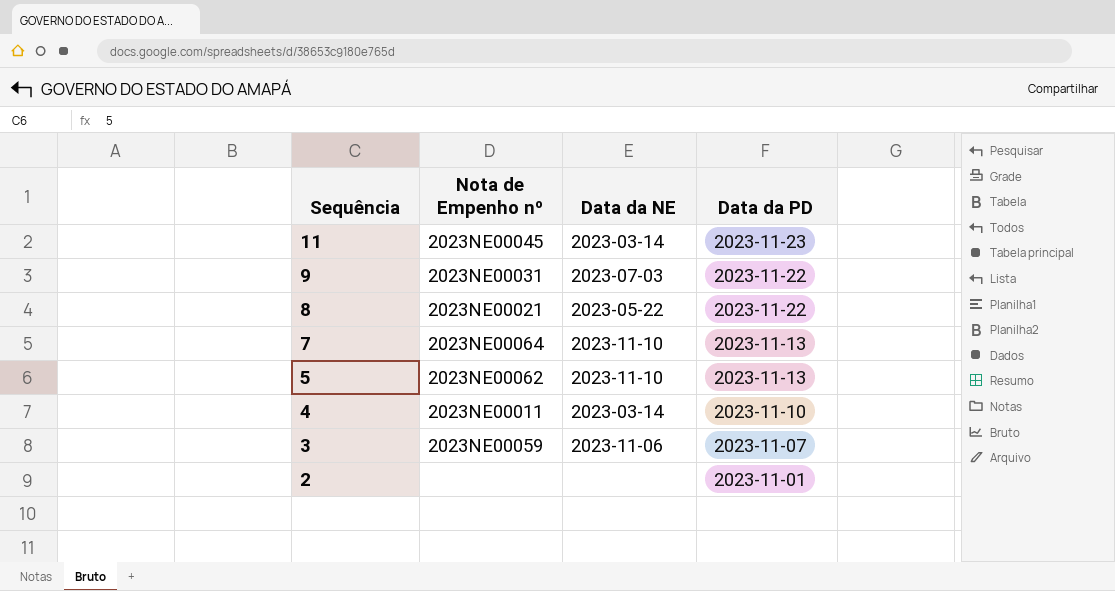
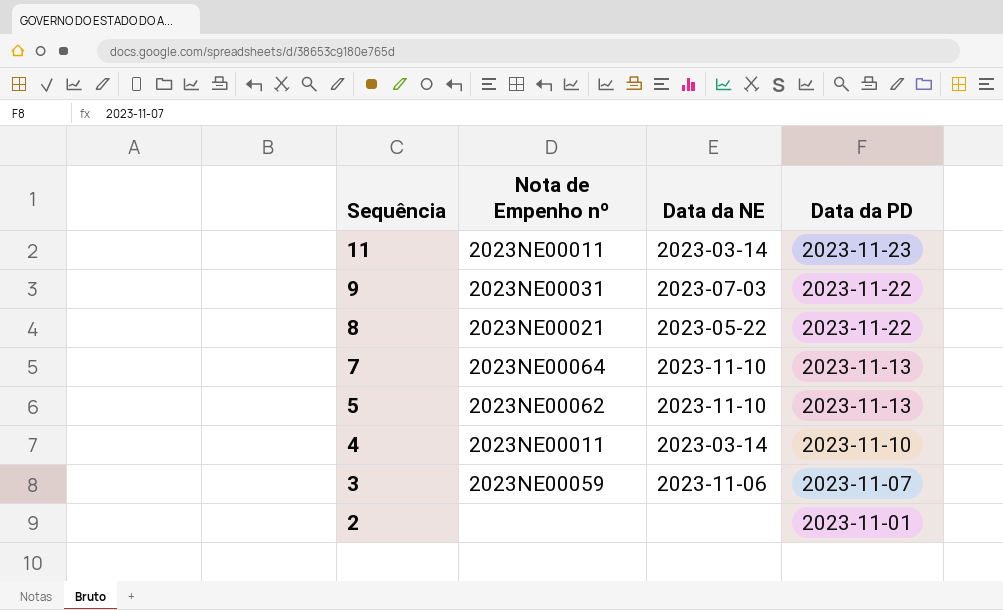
11 | Nota de Empenho nº: 2023NE00045 -> 2023NE00011

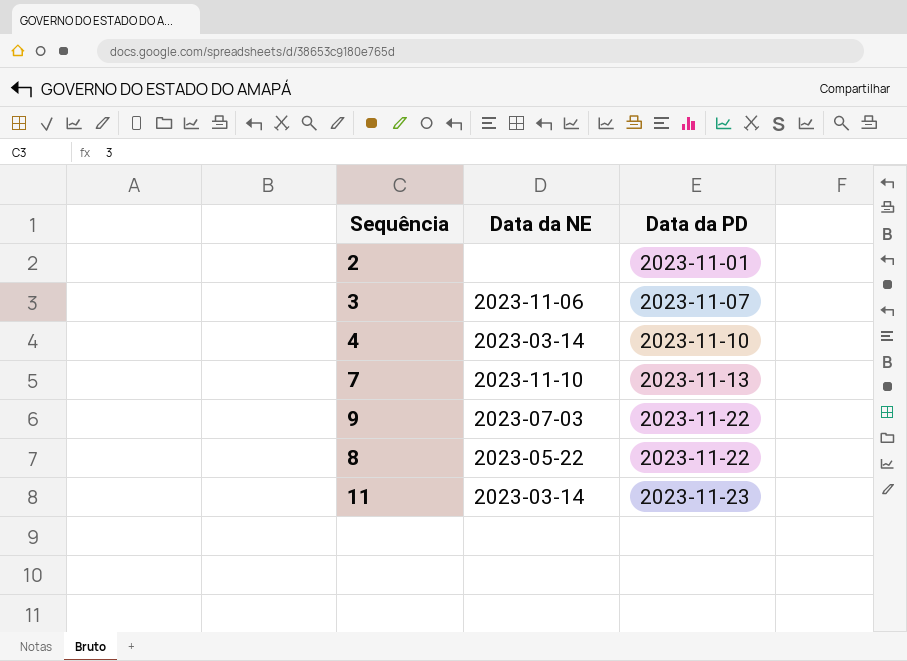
row order: Sequência descending -> Data da PD ascending
column Nota de Empenho nº | position: 2 -> none
row 5: 2023NE00062 | 2023-11-10 | 2023-11-13 -> none

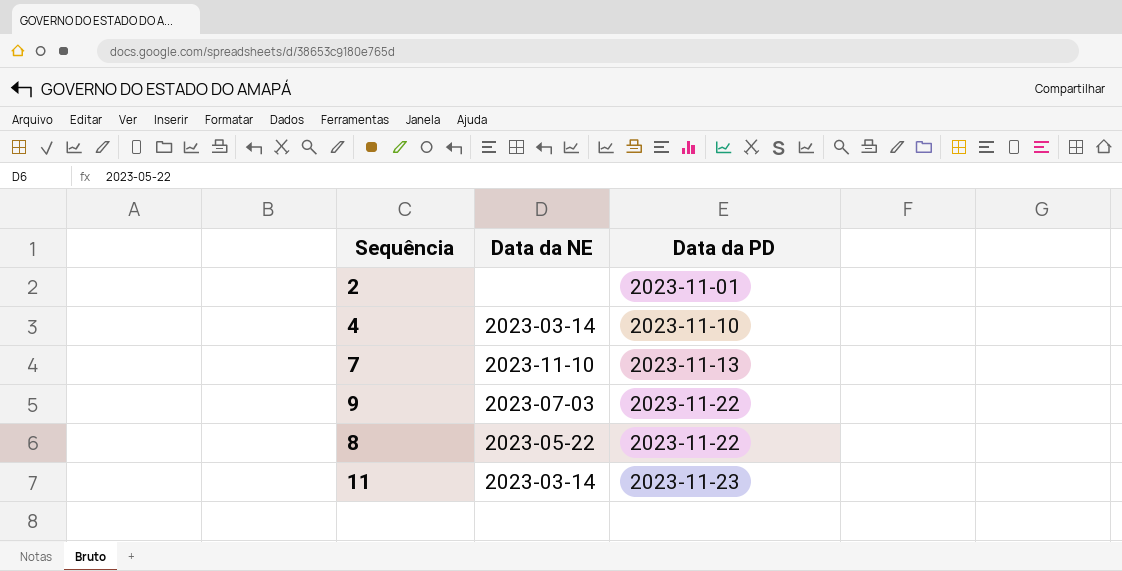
row 3: 2023-11-06 | 2023-11-07 -> none

